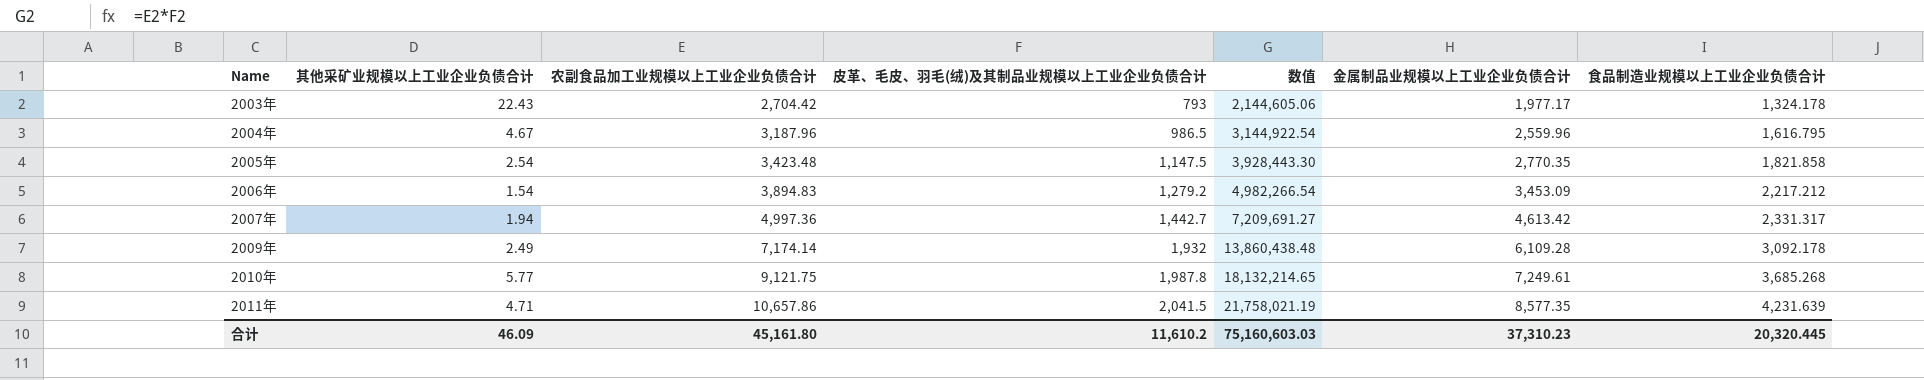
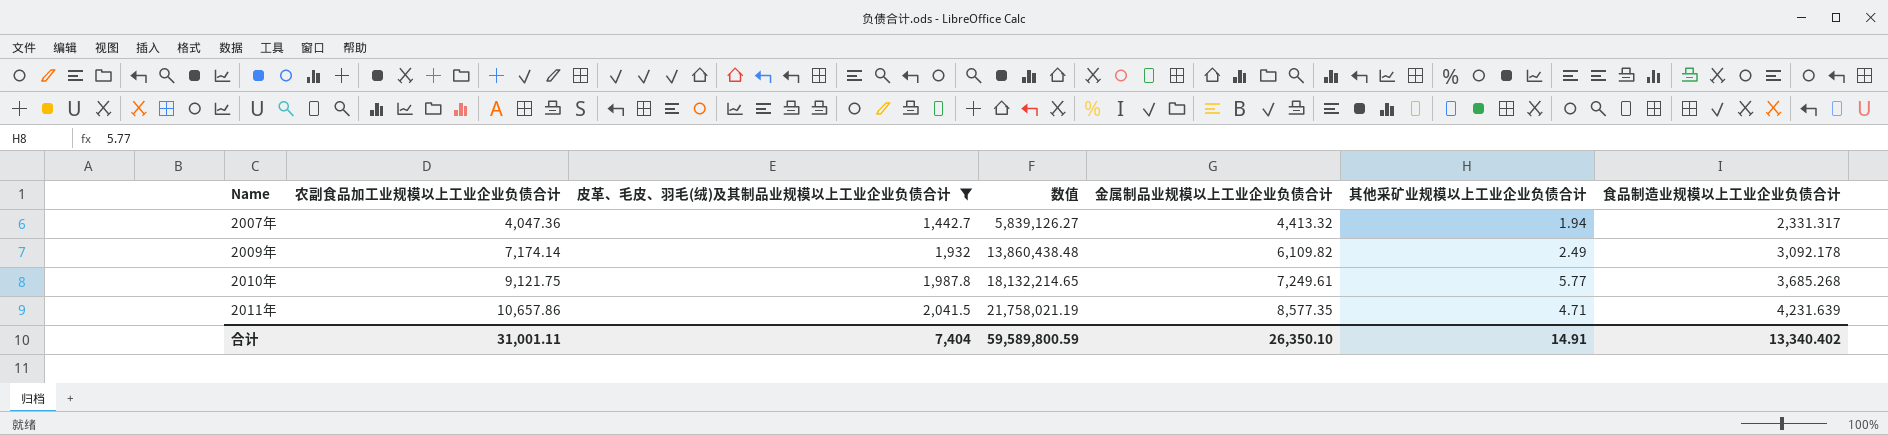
filter: none -> 皮革、毛皮、羽毛(绒)及其制品业规模以上工业企业负债合计 >= 1,442.7
column 其他采矿业规模以上工业企业负债合计 | position: 2 -> 6
2007年 | 农副食品加工业规模以上工业企业负债合计: 4,997.36 -> 4,047.36
2007年 | 数值: 7,209,691.27 -> 5,839,126.27
2007年 | 金属制品业规模以上工业企业负债合计: 4,613.42 -> 4,413.32
2009年 | 金属制品业规模以上工业企业负债合计: 6,109.28 -> 6,109.82
合计 | 农副食品加工业规模以上工业企业负债合计: 45,161.80 -> 31,001.11
合计 | 皮革、毛皮、羽毛(绒)及其制品业规模以上工业企业负债合计: 11,610.2 -> 7,404
合计 | 数值: 75,160,603.03 -> 59,589,800.59
合计 | 金属制品业规模以上工业企业负债合计: 37,310.23 -> 26,350.10
合计 | 其他采矿业规模以上工业企业负债合计: 46.09 -> 14.91
合计 | 食品制造业规模以上工业企业负债合计: 20,320.445 -> 13,340.402

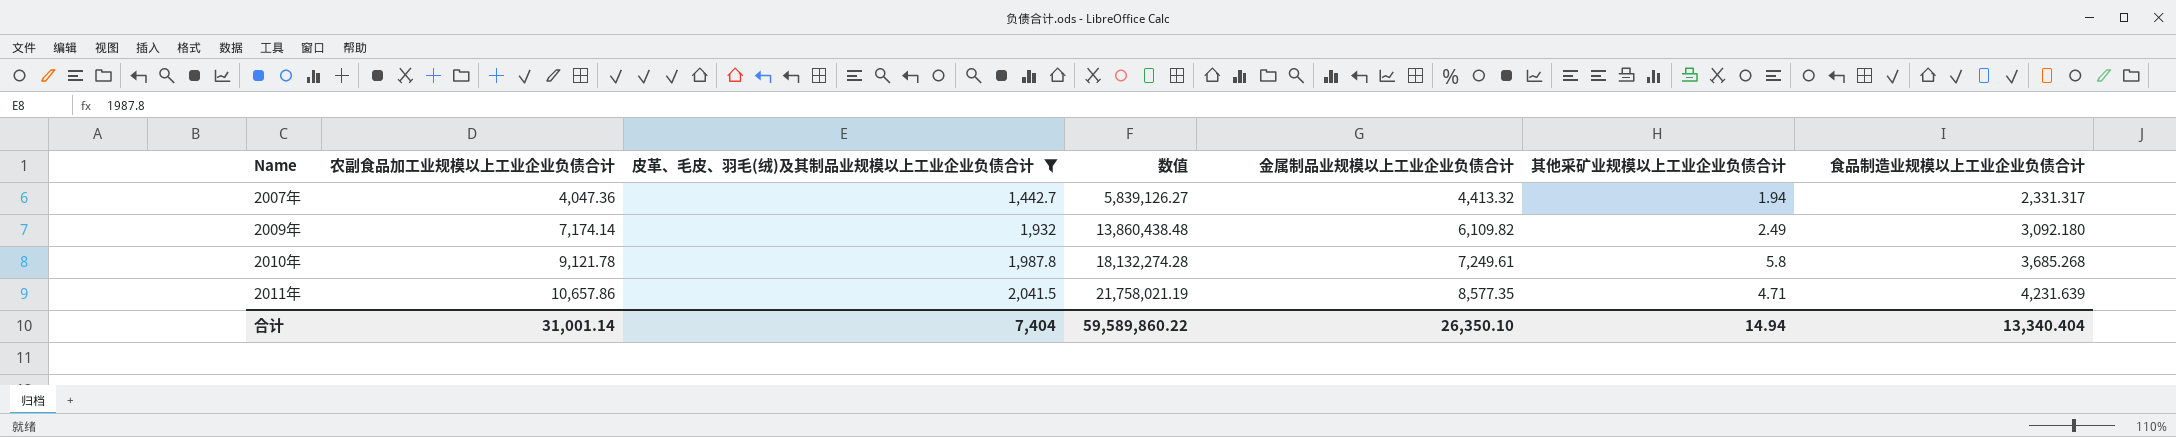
2009年 | 食品制造业规模以上工业企业负债合计: 3,092.178 -> 3,092.180
2010年 | 农副食品加工业规模以上工业企业负债合计: 9,121.75 -> 9,121.78
2010年 | 数值: 18,132,214.65 -> 18,132,274.28
2010年 | 其他采矿业规模以上工业企业负债合计: 5.77 -> 5.8
合计 | 农副食品加工业规模以上工业企业负债合计: 31,001.11 -> 31,001.14
合计 | 数值: 59,589,800.59 -> 59,589,860.22
合计 | 其他采矿业规模以上工业企业负债合计: 14.91 -> 14.94
合计 | 食品制造业规模以上工业企业负债合计: 13,340.402 -> 13,340.404

